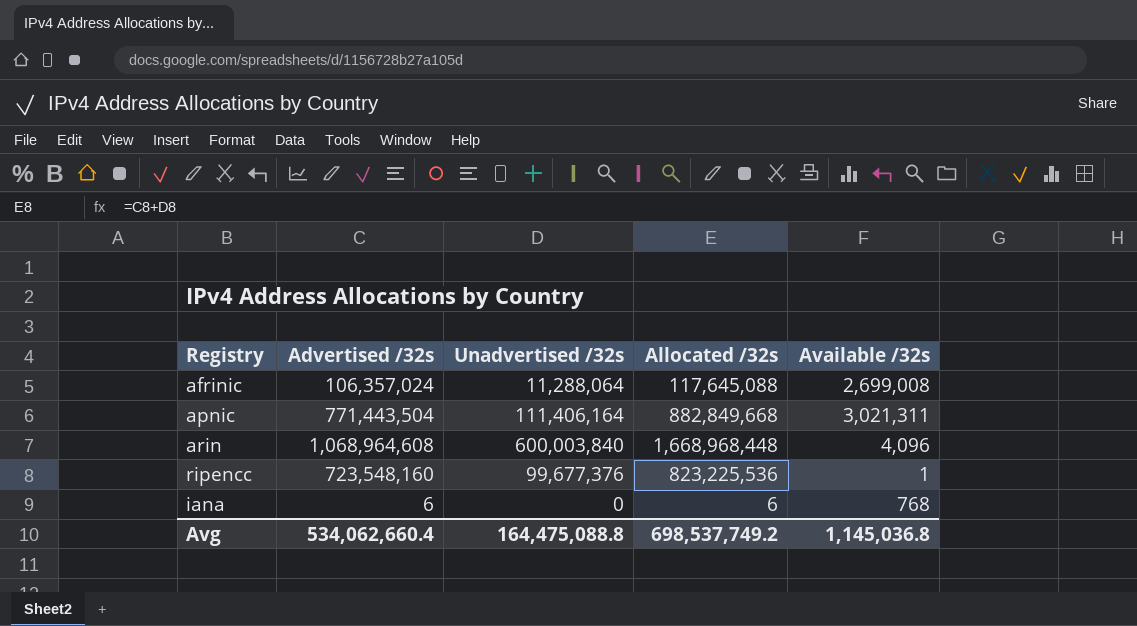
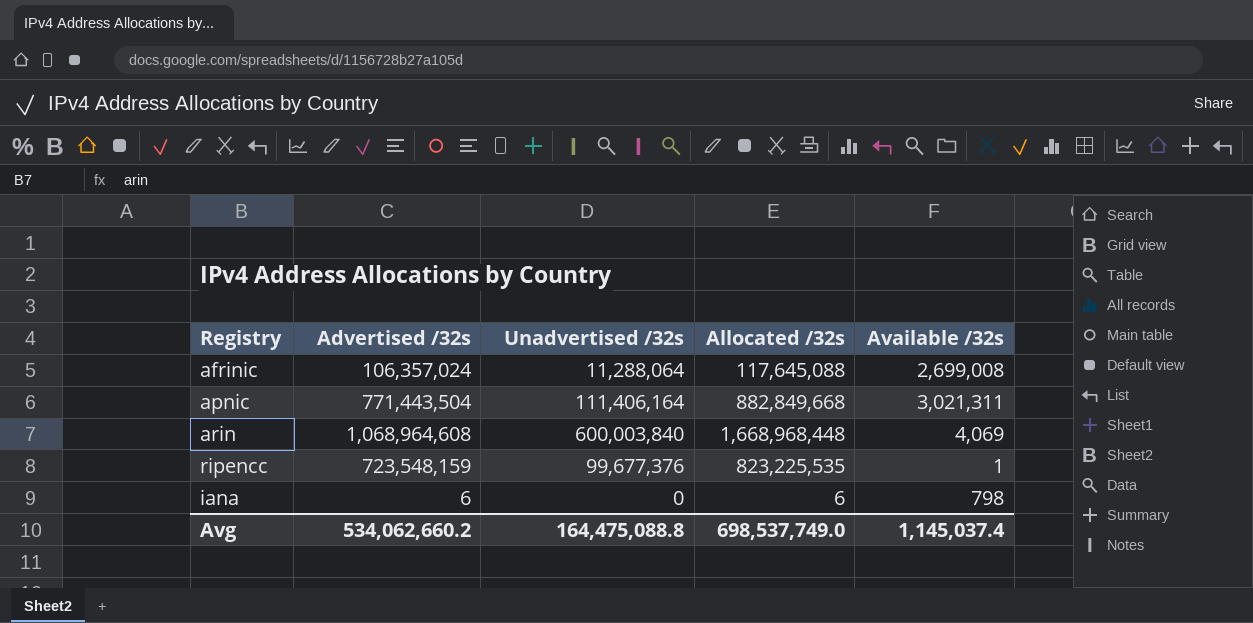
arin | Available /32s: 4,096 -> 4,069
ripencc | Advertised /32s: 723,548,160 -> 723,548,159
ripencc | Allocated /32s: 823,225,536 -> 823,225,535
iana | Available /32s: 768 -> 798
Avg | Advertised /32s: 534,062,660.4 -> 534,062,660.2
Avg | Allocated /32s: 698,537,749.2 -> 698,537,749.0
Avg | Available /32s: 1,145,036.8 -> 1,145,037.4

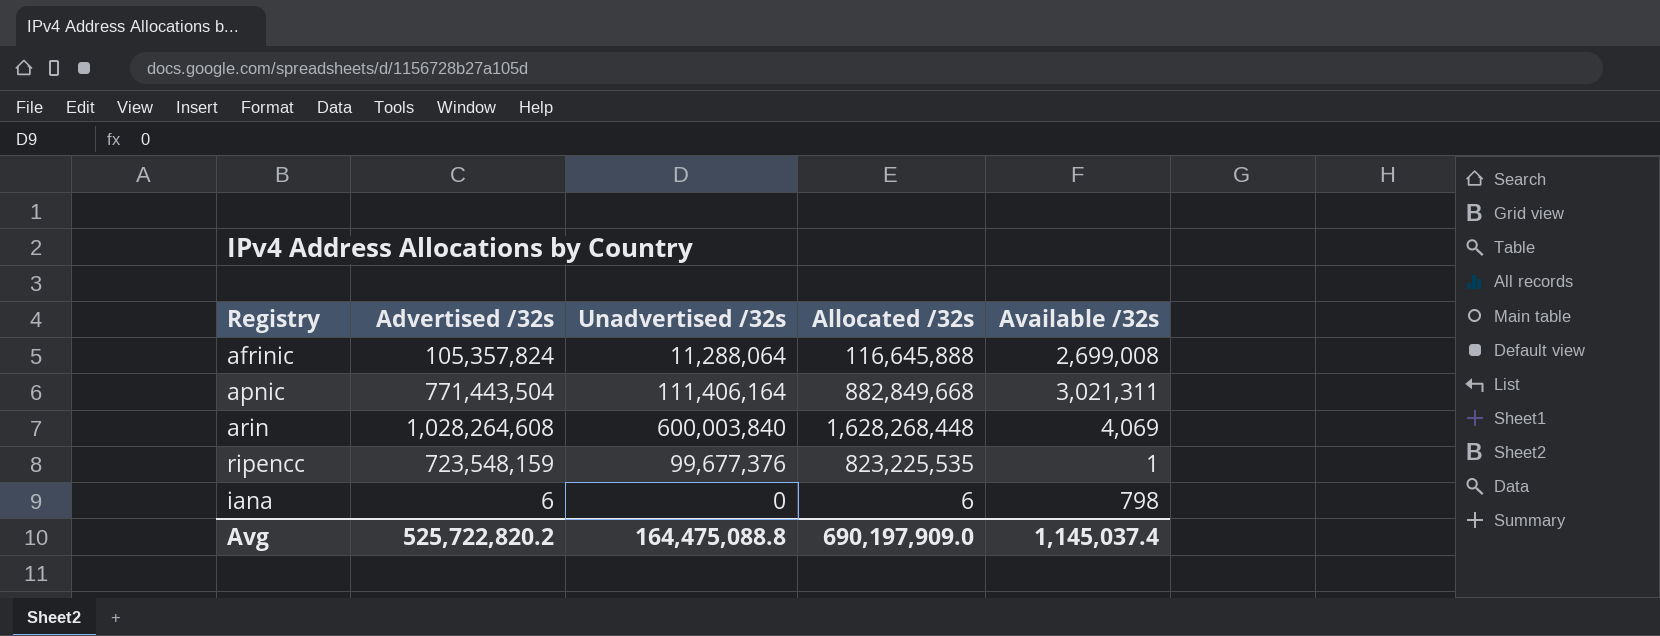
afrinic | Advertised /32s: 106,357,024 -> 105,357,824
afrinic | Allocated /32s: 117,645,088 -> 116,645,888
arin | Advertised /32s: 1,068,964,608 -> 1,028,264,608
arin | Allocated /32s: 1,668,968,448 -> 1,628,268,448
Avg | Advertised /32s: 534,062,660.2 -> 525,722,820.2
Avg | Allocated /32s: 698,537,749.0 -> 690,197,909.0

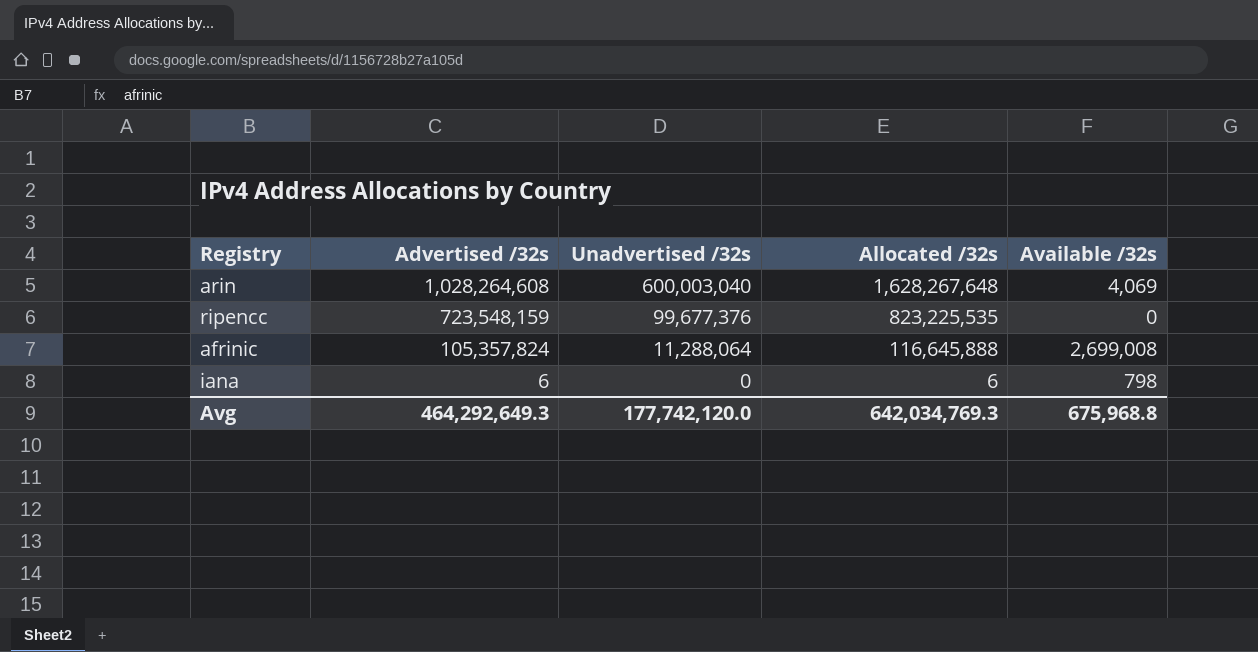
row order: none -> Advertised /32s descending
row apnic: 771,443,504 | 111,406,164 | 882,849,668 | 3,021,311 -> none
arin | Unadvertised /32s: 600,003,840 -> 600,003,040
arin | Allocated /32s: 1,628,268,448 -> 1,628,267,648
ripencc | Available /32s: 1 -> 0
Avg | Advertised /32s: 525,722,820.2 -> 464,292,649.3
Avg | Unadvertised /32s: 164,475,088.8 -> 177,742,120.0
Avg | Allocated /32s: 690,197,909.0 -> 642,034,769.3
Avg | Available /32s: 1,145,037.4 -> 675,968.8

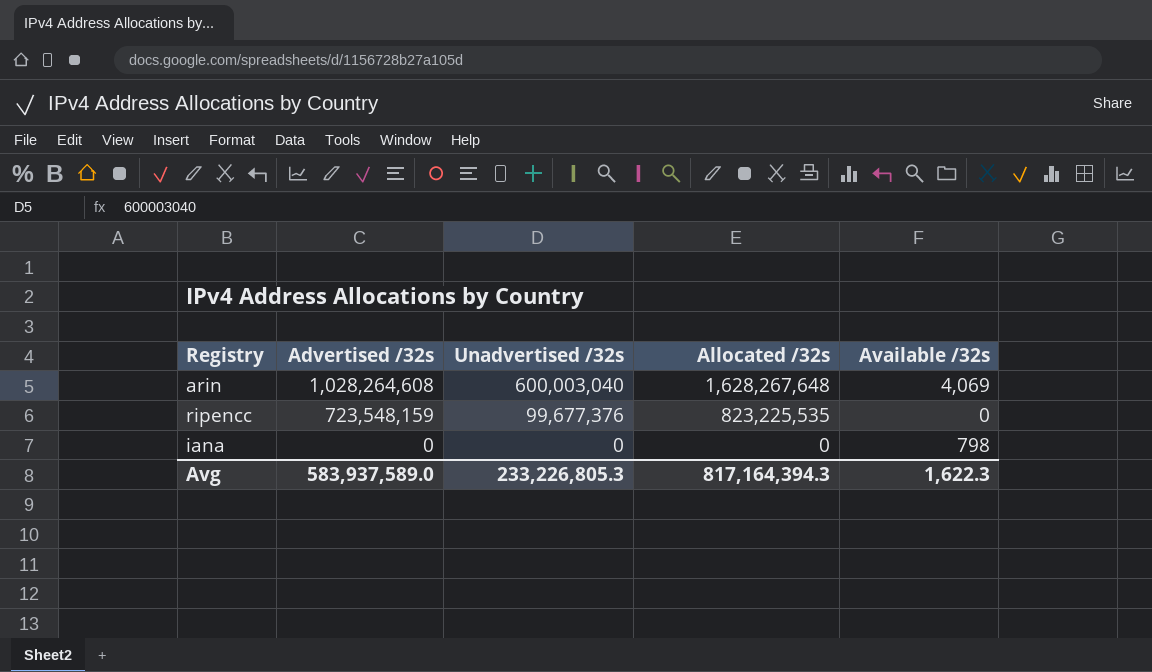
row afrinic: 105,357,824 | 11,288,064 | 116,645,888 | 2,699,008 -> none
iana | Advertised /32s: 6 -> 0
iana | Allocated /32s: 6 -> 0
Avg | Advertised /32s: 464,292,649.3 -> 583,937,589.0
Avg | Unadvertised /32s: 177,742,120.0 -> 233,226,805.3
Avg | Allocated /32s: 642,034,769.3 -> 817,164,394.3
Avg | Available /32s: 675,968.8 -> 1,622.3

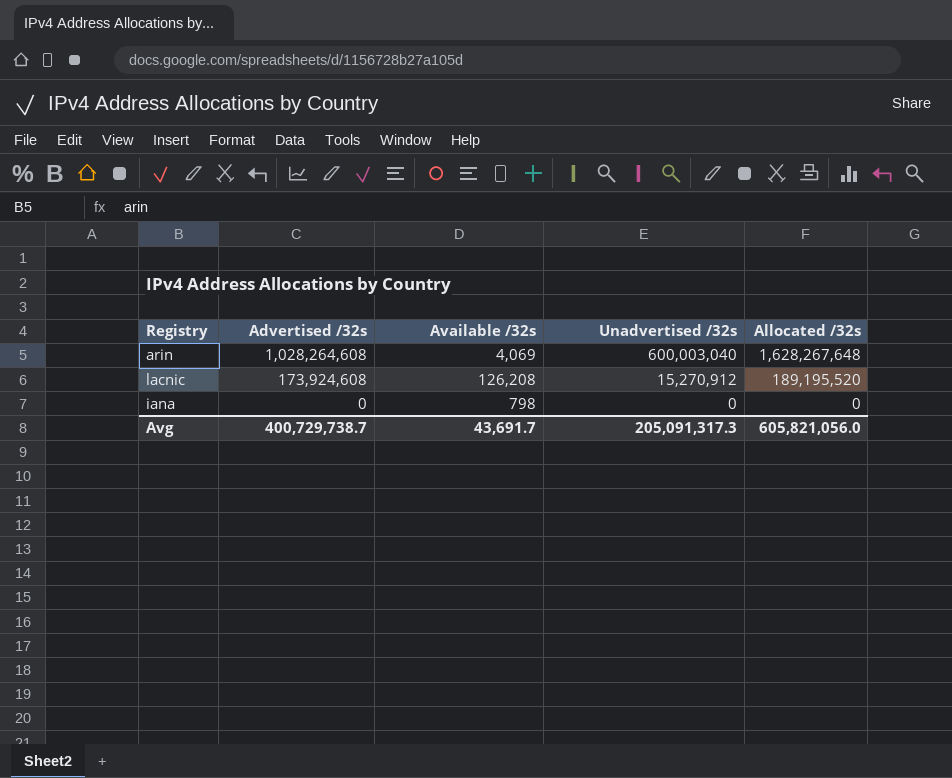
column Available /32s | position: 5 -> 3
row ripencc: 723,548,159 | 99,677,376 | 823,225,535 | 0 -> none
row lacnic: none -> 173,924,608 | 126,208 | 15,270,912 | 189,195,520
Avg | Advertised /32s: 583,937,589.0 -> 400,729,738.7
Avg | Available /32s: 1,622.3 -> 43,691.7
Avg | Unadvertised /32s: 233,226,805.3 -> 205,091,317.3
Avg | Allocated /32s: 817,164,394.3 -> 605,821,056.0

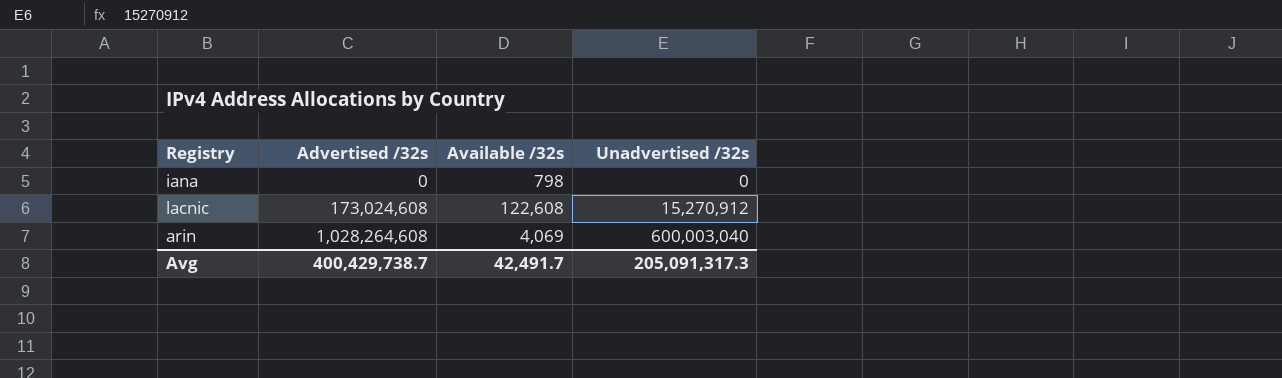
row order: Advertised /32s descending -> Advertised /32s ascending
column Allocated /32s | formula: [Advertised /32s] + [Unadvertised /32s] -> none
lacnic | Advertised /32s: 173,924,608 -> 173,024,608
lacnic | Available /32s: 126,208 -> 122,608
Avg | Advertised /32s: 400,729,738.7 -> 400,429,738.7
Avg | Available /32s: 43,691.7 -> 42,491.7

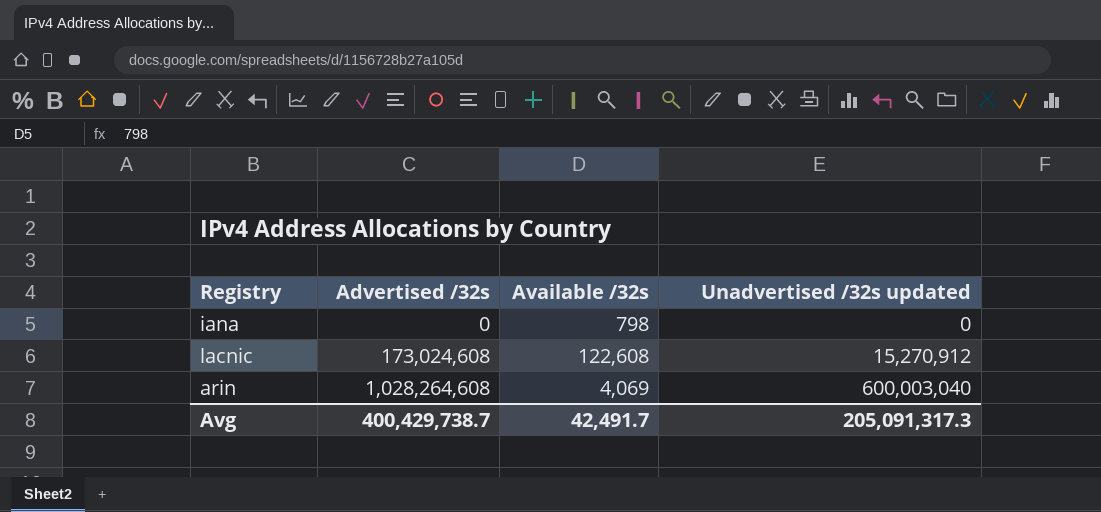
column name: Unadvertised /32s -> Unadvertised /32s updated

